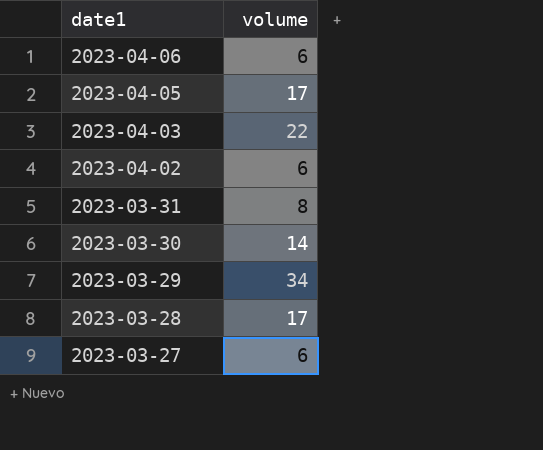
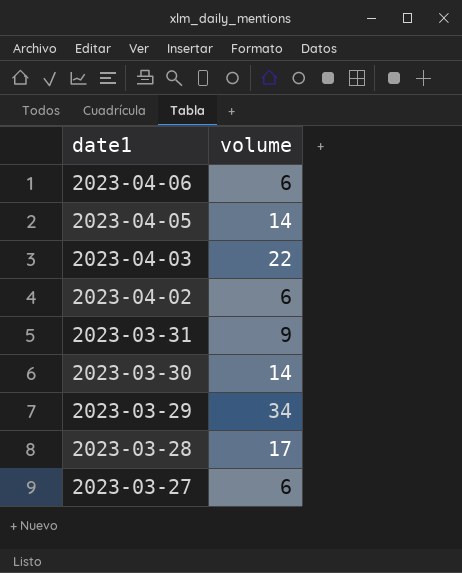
2023-04-05 | volume: 17 -> 14
2023-03-31 | volume: 8 -> 9

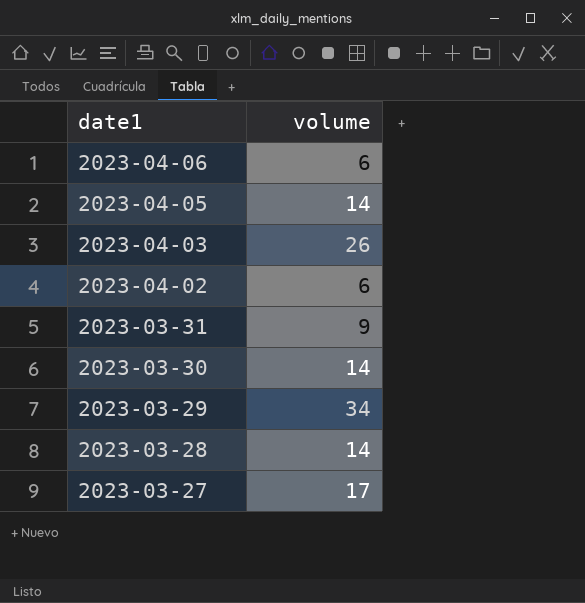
2023-04-03 | volume: 22 -> 26
2023-03-28 | volume: 17 -> 14
2023-03-27 | volume: 6 -> 17

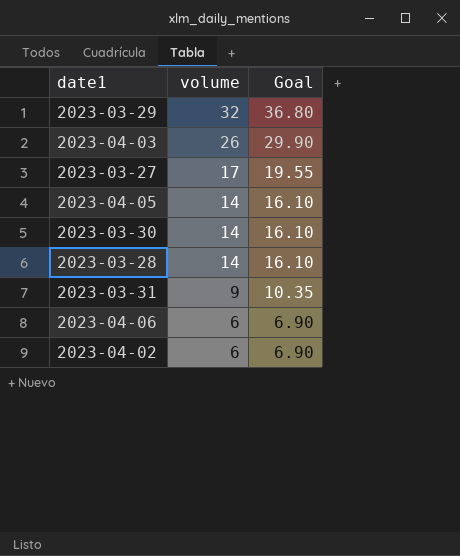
row order: date1 descending -> volume descending
column Goal | formula: none -> [volume] * 1.15
2023-03-29 | volume: 34 -> 32

